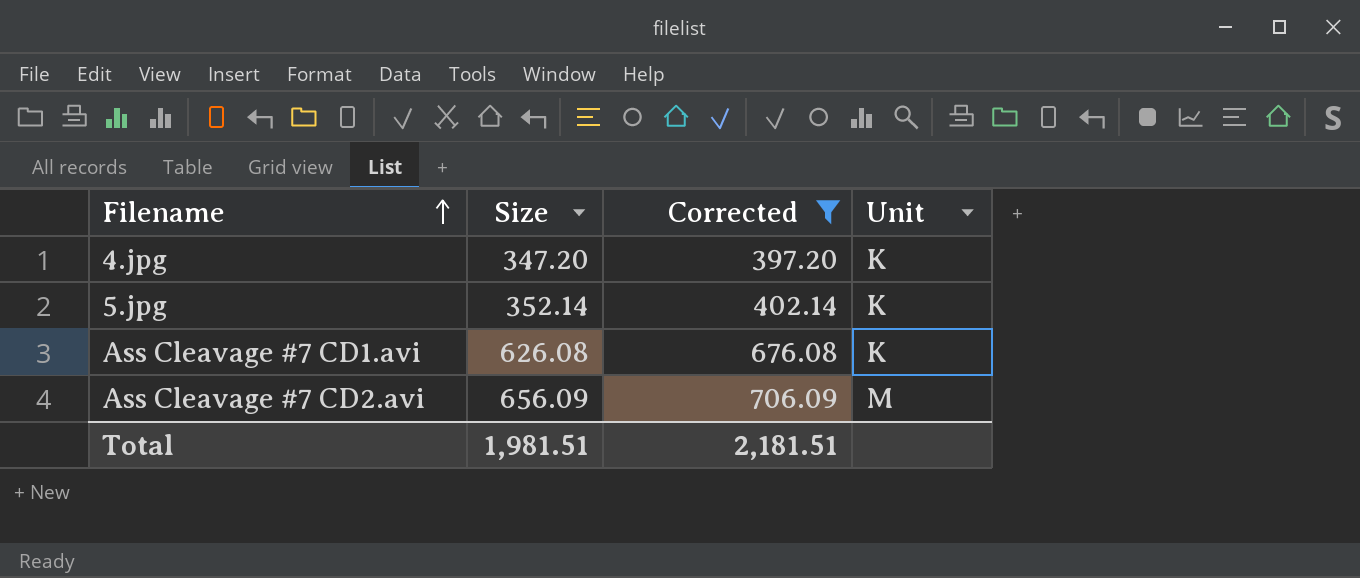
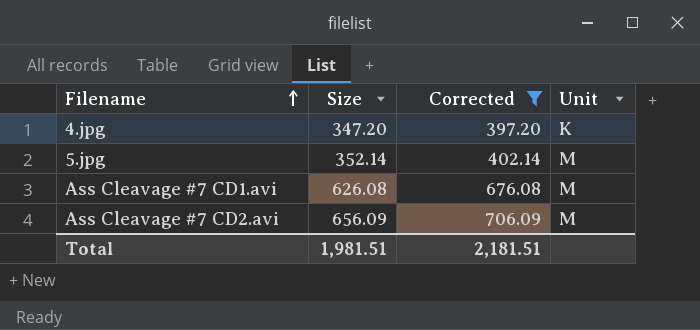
5.jpg | Unit: K -> M
Ass Cleavage #7 CD1.avi | Unit: K -> M

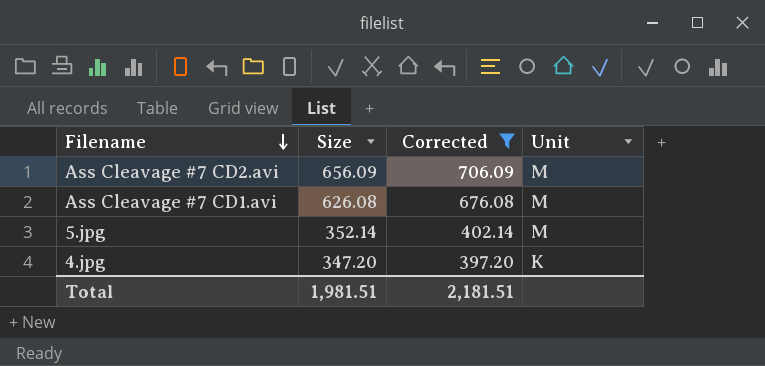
row order: Filename ascending -> Filename descending

